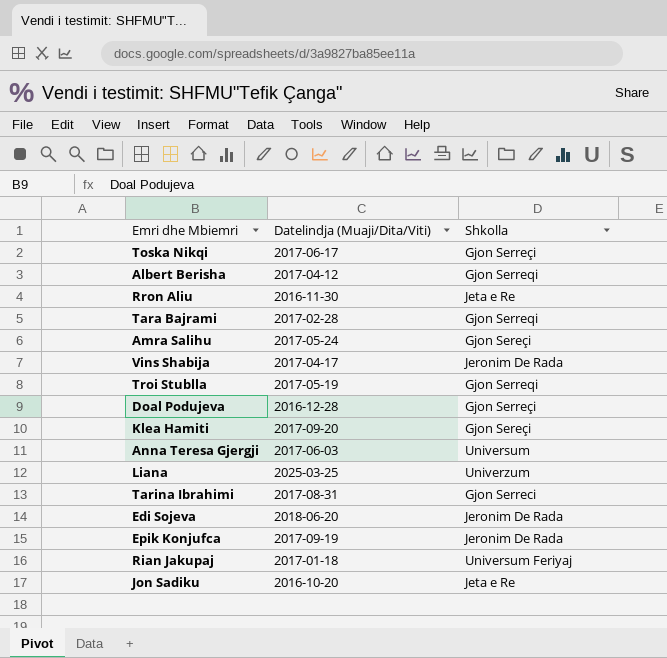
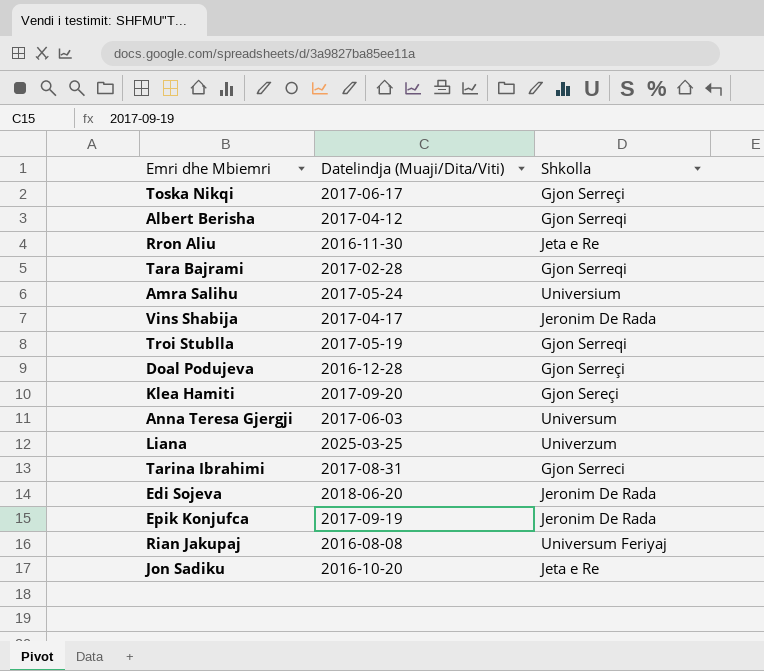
Amra Salihu | Shkolla: Gjon Sereçi -> Universium
Rian Jakupaj | Datelindja (Muaji/Dita/Viti): 2017-01-18 -> 2016-08-08

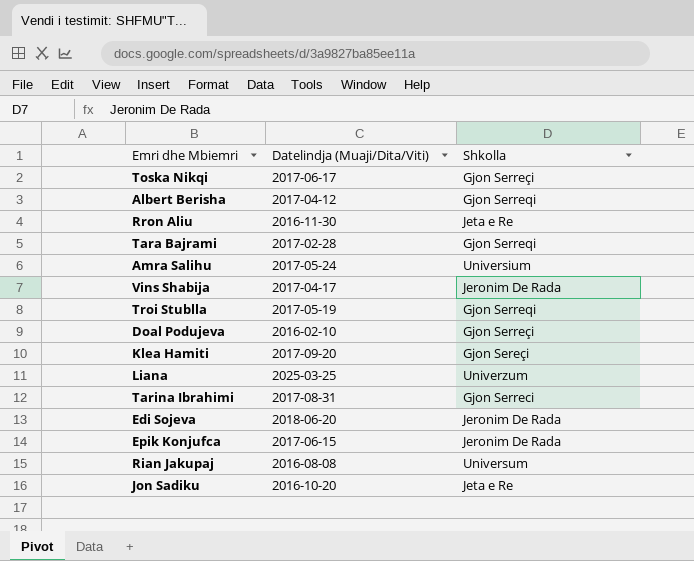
row Anna Teresa Gjergji: 2017-06-03 | Universum -> none
Doal Podujeva | Datelindja (Muaji/Dita/Viti): 2016-12-28 -> 2016-02-10
Epik Konjufca | Datelindja (Muaji/Dita/Viti): 2017-09-19 -> 2017-06-15
Rian Jakupaj | Shkolla: Universum Feriyaj -> Universum

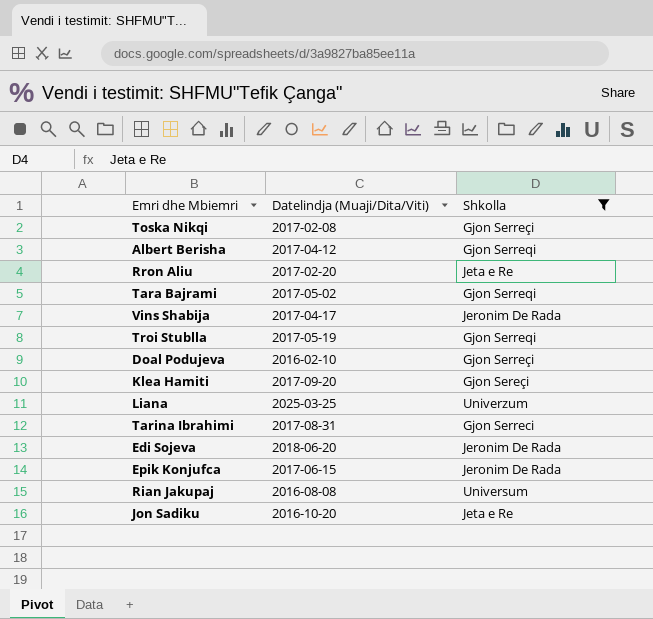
filter: none -> Shkolla != Universium
Toska Nikqi | Datelindja (Muaji/Dita/Viti): 2017-06-17 -> 2017-02-08
Rron Aliu | Datelindja (Muaji/Dita/Viti): 2016-11-30 -> 2017-02-20
Tara Bajrami | Datelindja (Muaji/Dita/Viti): 2017-02-28 -> 2017-05-02

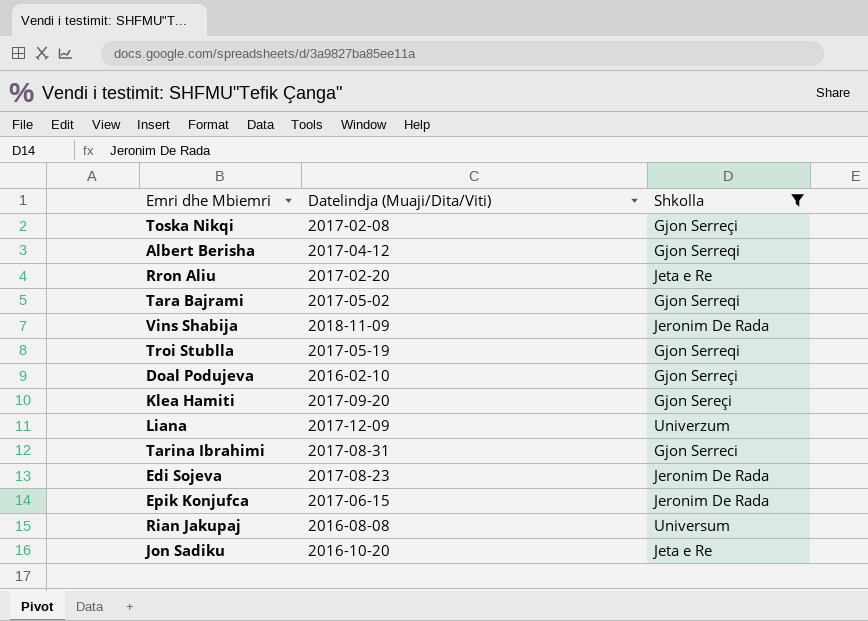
Vins Shabija | Datelindja (Muaji/Dita/Viti): 2017-04-17 -> 2018-11-09
Liana | Datelindja (Muaji/Dita/Viti): 2025-03-25 -> 2017-12-09
Edi Sojeva | Datelindja (Muaji/Dita/Viti): 2018-06-20 -> 2017-08-23

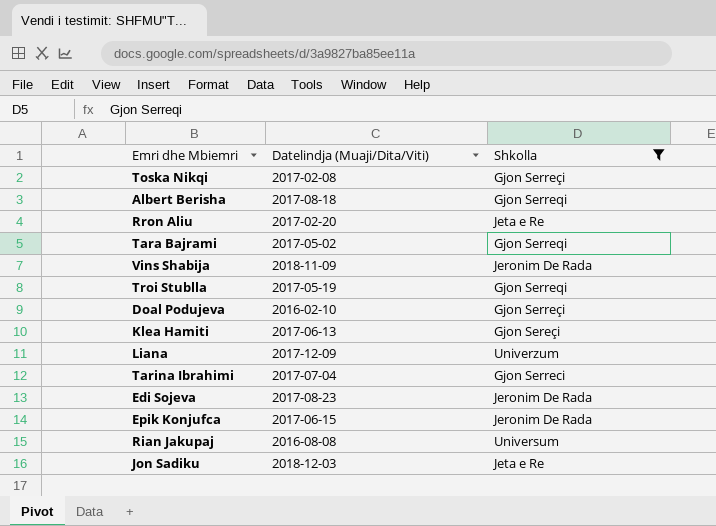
Albert Berisha | Datelindja (Muaji/Dita/Viti): 2017-04-12 -> 2017-08-18
Klea Hamiti | Datelindja (Muaji/Dita/Viti): 2017-09-20 -> 2017-06-13
Tarina Ibrahimi | Datelindja (Muaji/Dita/Viti): 2017-08-31 -> 2017-07-04
Jon Sadiku | Datelindja (Muaji/Dita/Viti): 2016-10-20 -> 2018-12-03

